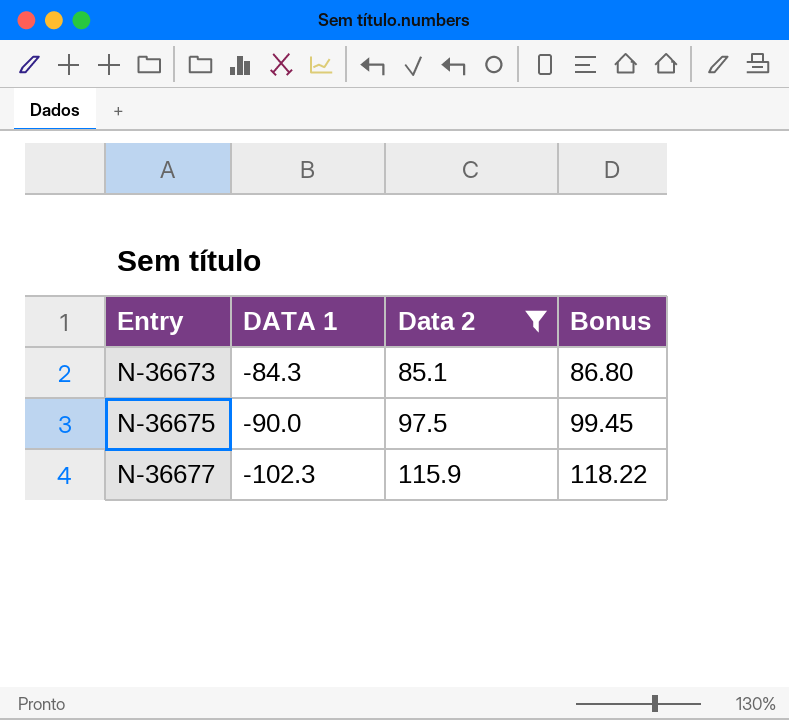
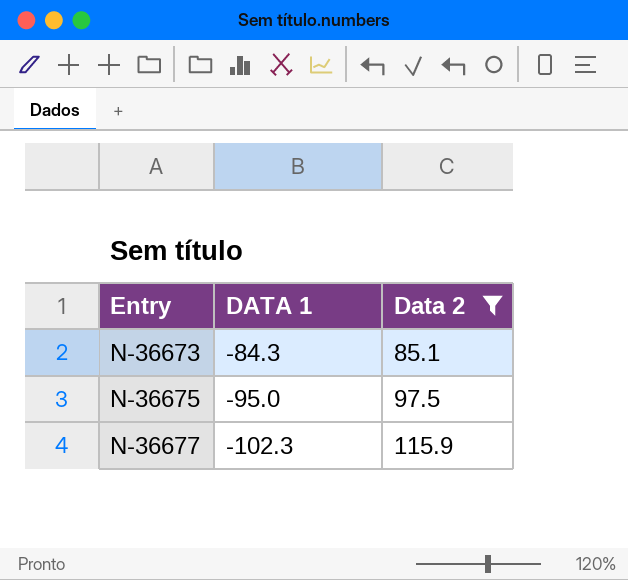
column Bonus | formula: [Data 2] * 1.02 -> none
N-36675 | DATA 1: -90.0 -> -95.0

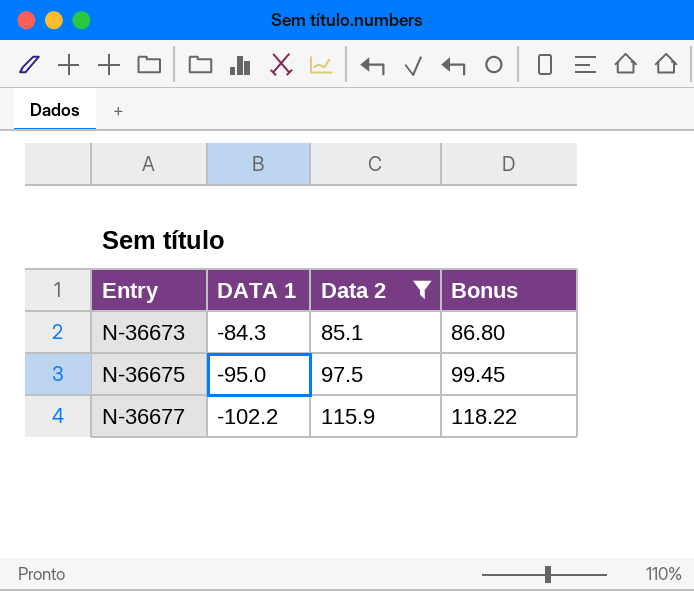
column Bonus | formula: none -> [Data 2] * 1.02
N-36677 | DATA 1: -102.3 -> -102.2

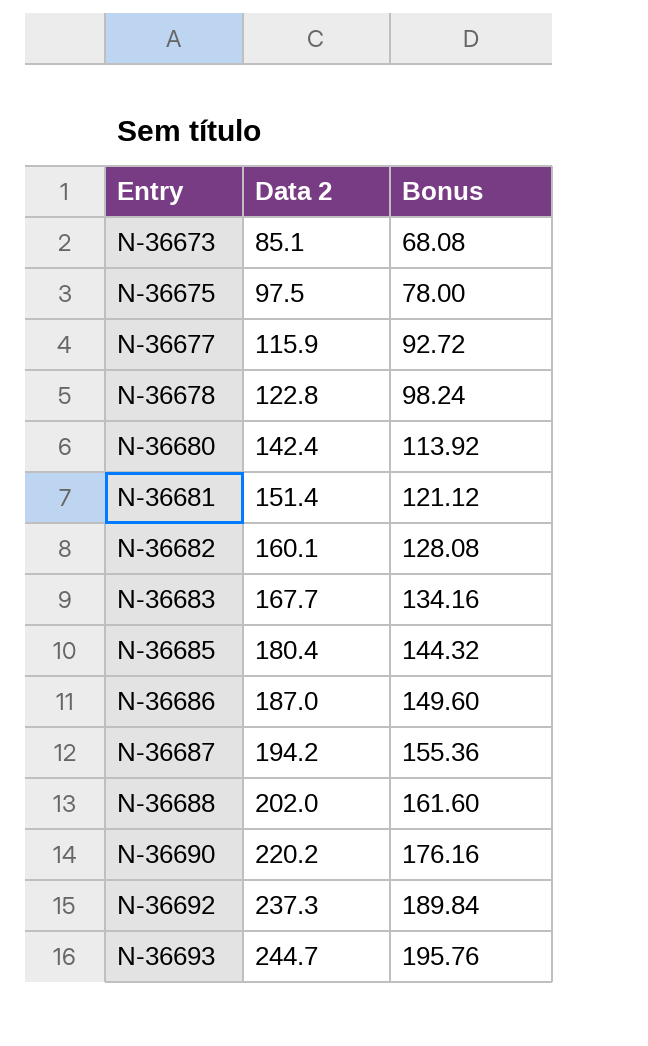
filter: Data 2 <= 115.9 -> none
column DATA 1 | position: 2 -> none
column Bonus | formula: [Data 2] * 1.02 -> [Data 2] * 0.8

